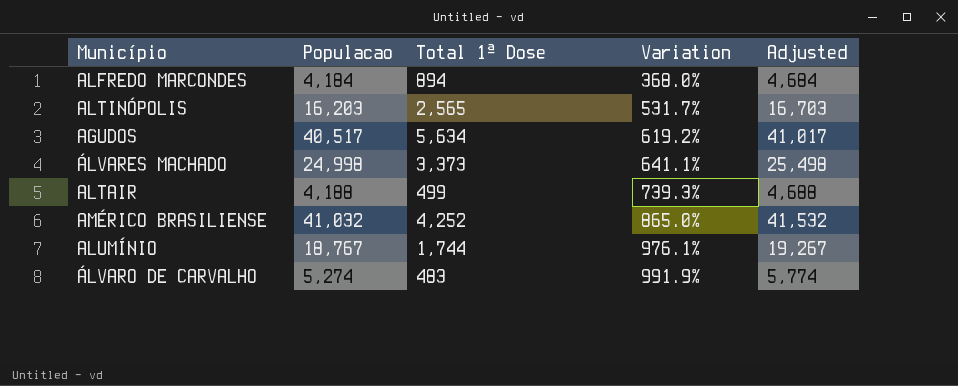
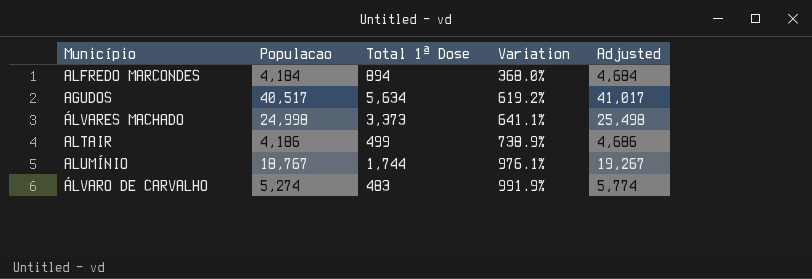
row ALTINÓPOLIS: 16,203 | 2,565 | 531.7% | 16,703 -> none
row AMÉRICO BRASILIENSE: 41,032 | 4,252 | 865.0% | 41,532 -> none
ALTAIR | Populacao: 4,188 -> 4,186
ALTAIR | Variation: 739.3% -> 738.9%
ALTAIR | Adjusted: 4,688 -> 4,686

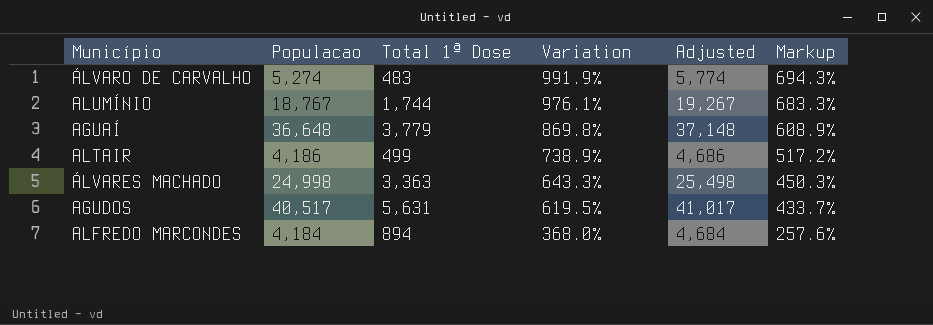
row order: Variation ascending -> Variation descending
column Markup | formula: none -> [Variation] * 0.7
row AGUAÍ: none -> 36,648 | 3,779 | 869.8% | 37,148 | 608.9%
ÁLVARES MACHADO | Total 1ª Dose: 3,373 -> 3,363
ÁLVARES MACHADO | Variation: 641.1% -> 643.3%
AGUDOS | Total 1ª Dose: 5,634 -> 5,631
AGUDOS | Variation: 619.2% -> 619.5%

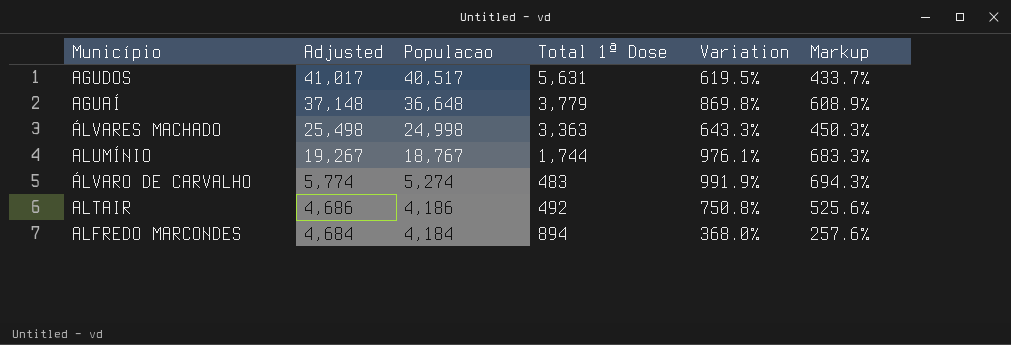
row order: Variation descending -> Adjusted descending
column Adjusted | position: 5 -> 2
ALTAIR | Total 1ª Dose: 499 -> 492
ALTAIR | Variation: 738.9% -> 750.8%
ALTAIR | Markup: 517.2% -> 525.6%

